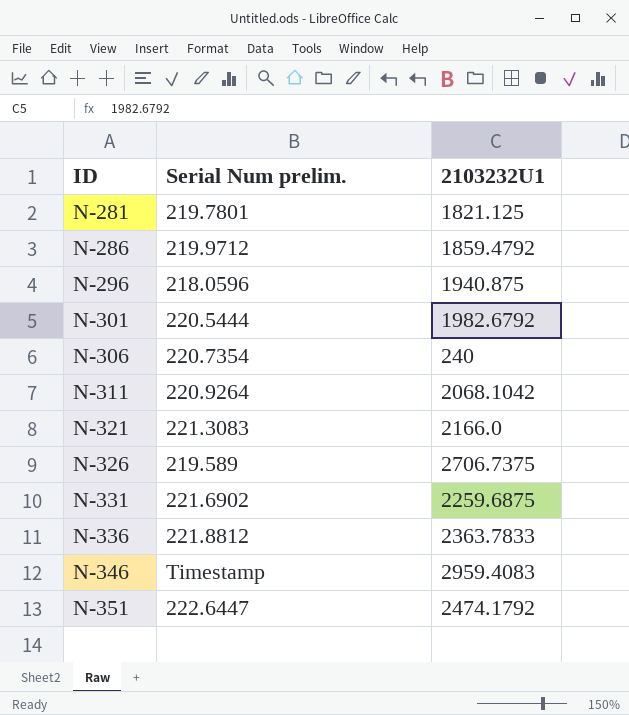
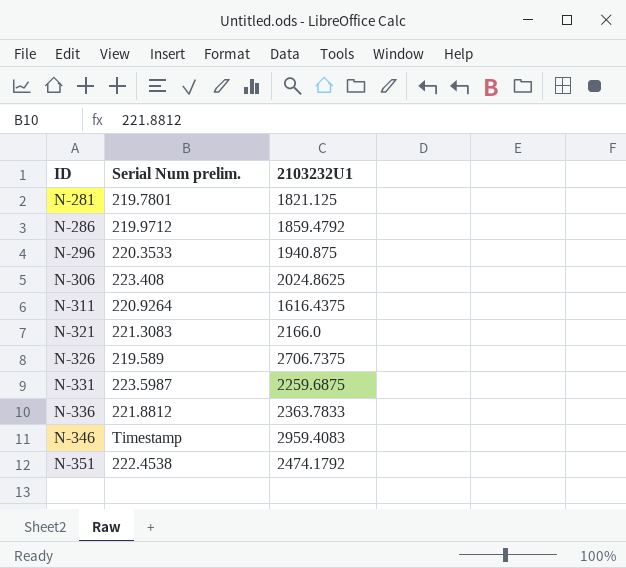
row N-301: 220.5444 | 1982.6792 -> none
N-296 | Serial Num prelim.: 218.0596 -> 220.3533
N-306 | Serial Num prelim.: 220.7354 -> 223.408
N-306 | 2103232U1: 240 -> 2024.8625
N-311 | 2103232U1: 2068.1042 -> 1616.4375
N-331 | Serial Num prelim.: 221.6902 -> 223.5987
N-351 | Serial Num prelim.: 222.6447 -> 222.4538

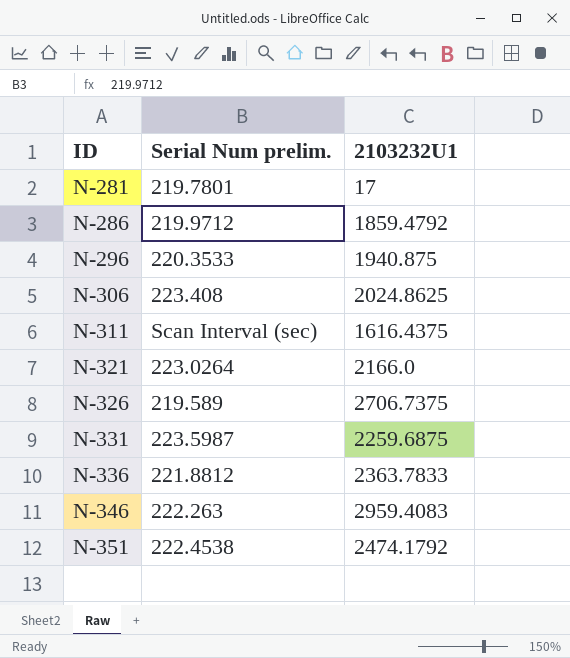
N-281 | 2103232U1: 1821.125 -> 17
N-311 | Serial Num prelim.: 220.9264 -> Scan Interval (sec)
N-321 | Serial Num prelim.: 221.3083 -> 223.0264
N-346 | Serial Num prelim.: Timestamp -> 222.263

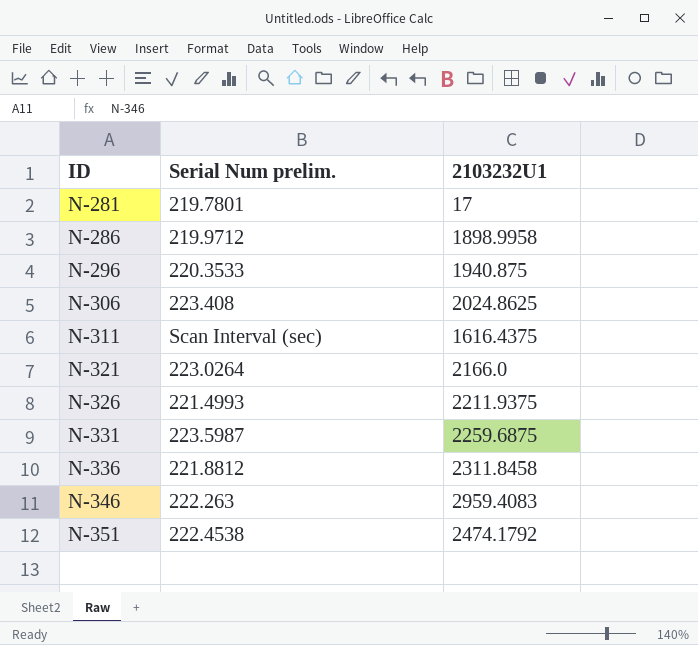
N-286 | 2103232U1: 1859.4792 -> 1898.9958
N-326 | Serial Num prelim.: 219.589 -> 221.4993
N-326 | 2103232U1: 2706.7375 -> 2211.9375
N-336 | 2103232U1: 2363.7833 -> 2311.8458

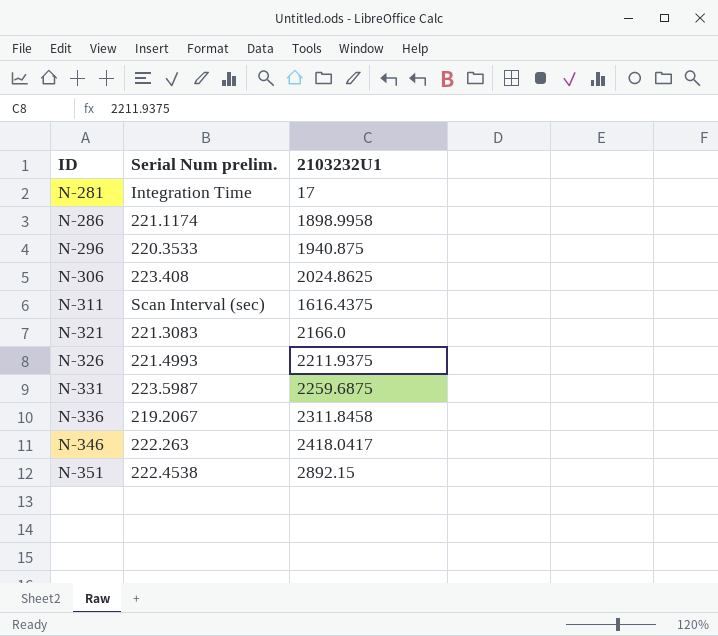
N-281 | Serial Num prelim.: 219.7801 -> Integration Time
N-286 | Serial Num prelim.: 219.9712 -> 221.1174
N-321 | Serial Num prelim.: 223.0264 -> 221.3083
N-336 | Serial Num prelim.: 221.8812 -> 219.2067
N-346 | 2103232U1: 2959.4083 -> 2418.0417
N-351 | 2103232U1: 2474.1792 -> 2892.15

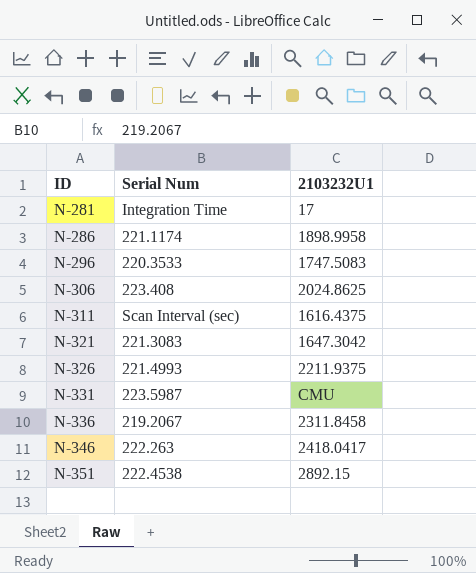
column name: Serial Num prelim. -> Serial Num
N-296 | 2103232U1: 1940.875 -> 1747.5083
N-321 | 2103232U1: 2166.0 -> 1647.3042
N-331 | 2103232U1: 2259.6875 -> CMU

